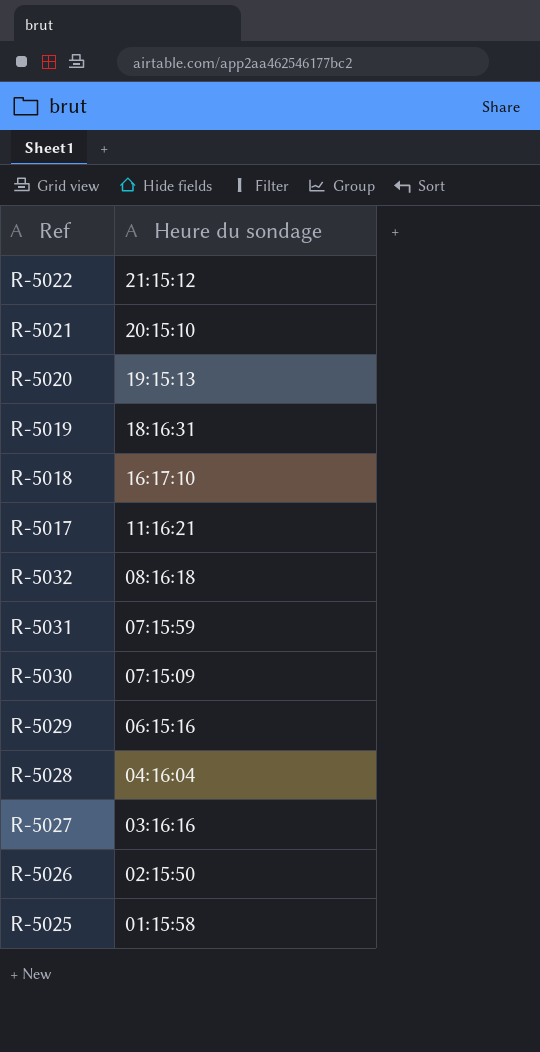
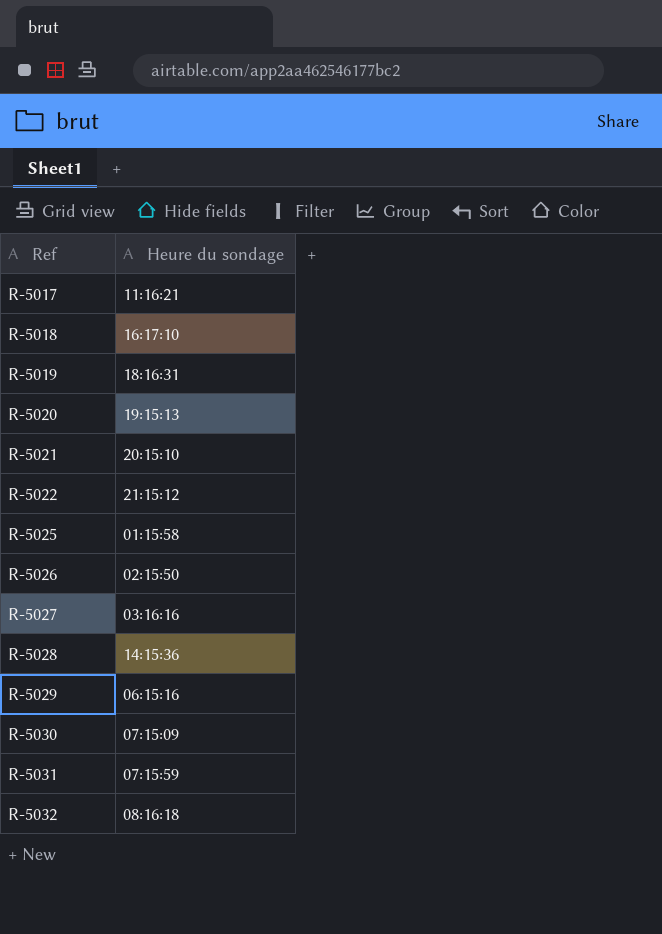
row order: Heure du sondage descending -> Ref ascending
R-5028 | Heure du sondage: 04:16:04 -> 14:15:36

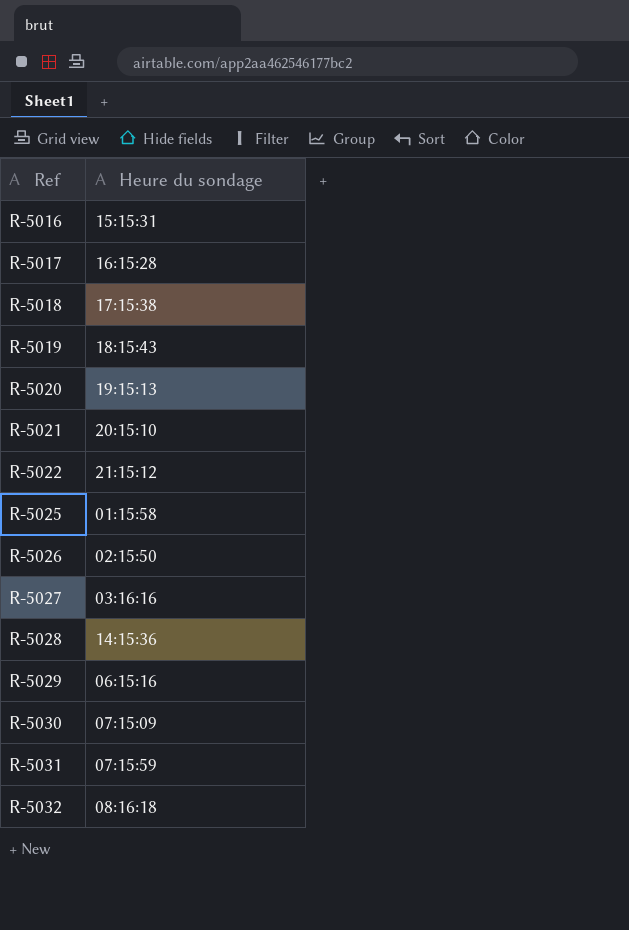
row R-5016: none -> 15:15:31
R-5017 | Heure du sondage: 11:16:21 -> 16:15:28
R-5018 | Heure du sondage: 16:17:10 -> 17:15:38
R-5019 | Heure du sondage: 18:16:31 -> 18:15:43

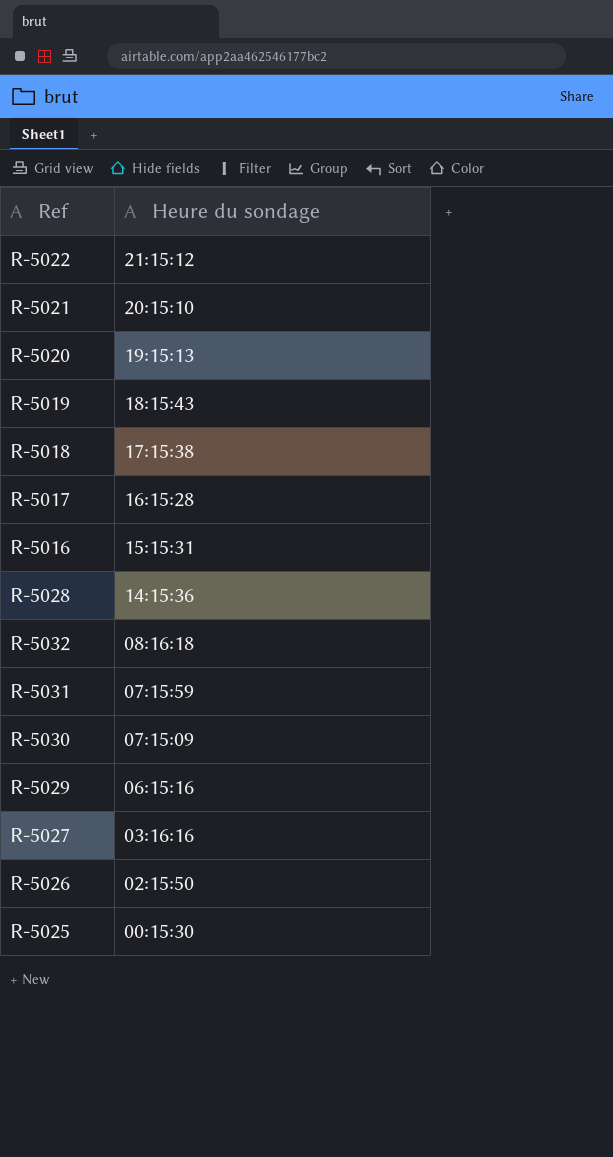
row order: Ref ascending -> Heure du sondage descending
R-5025 | Heure du sondage: 01:15:58 -> 00:15:30

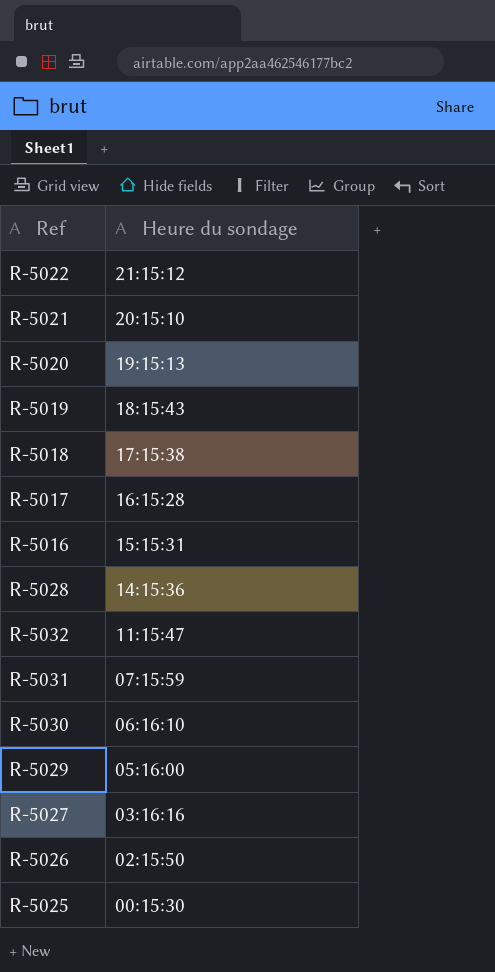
R-5032 | Heure du sondage: 08:16:18 -> 11:15:47
R-5030 | Heure du sondage: 07:15:09 -> 06:16:10
R-5029 | Heure du sondage: 06:15:16 -> 05:16:00

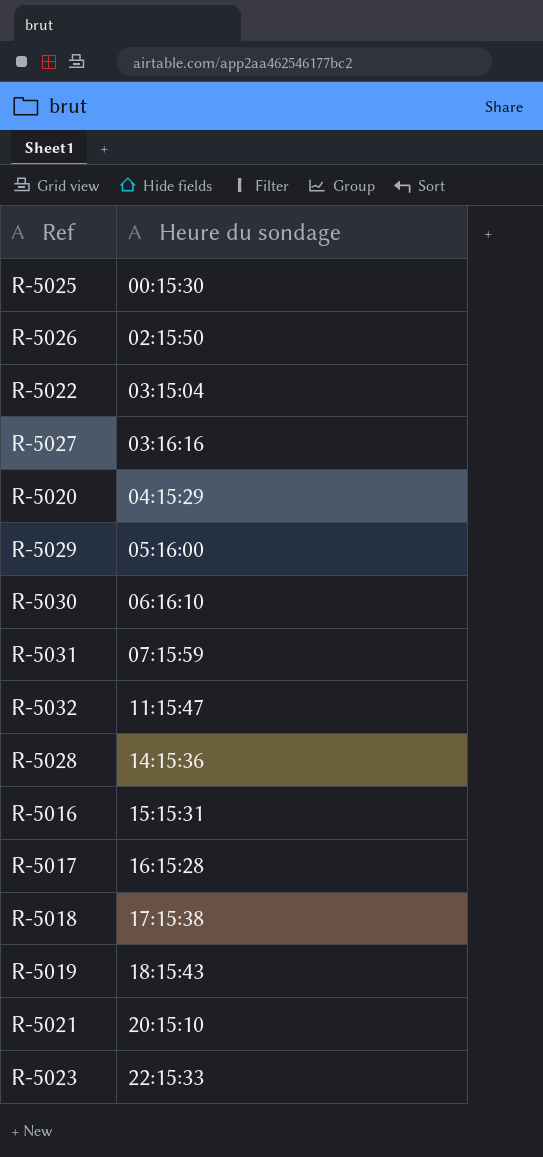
row order: Heure du sondage descending -> Heure du sondage ascending
R-5022 | Heure du sondage: 21:15:12 -> 03:15:04
R-5020 | Heure du sondage: 19:15:13 -> 04:15:29
row R-5023: none -> 22:15:33

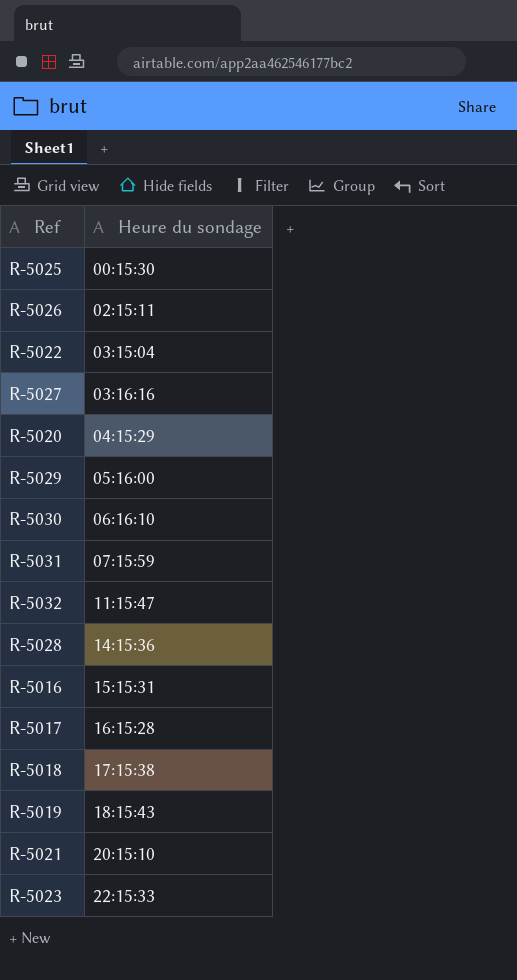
R-5026 | Heure du sondage: 02:15:50 -> 02:15:11

